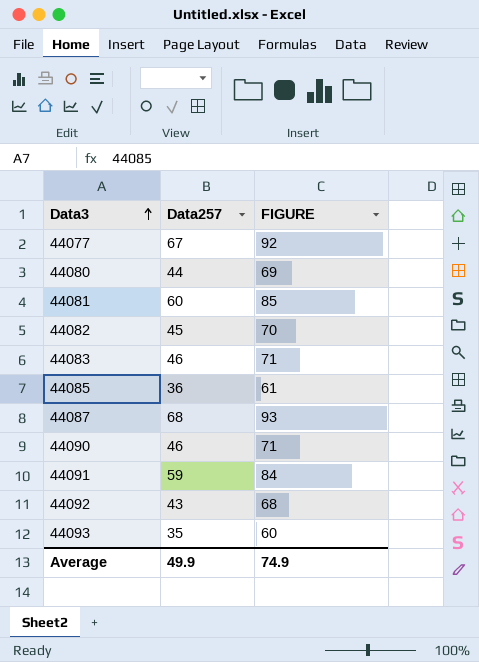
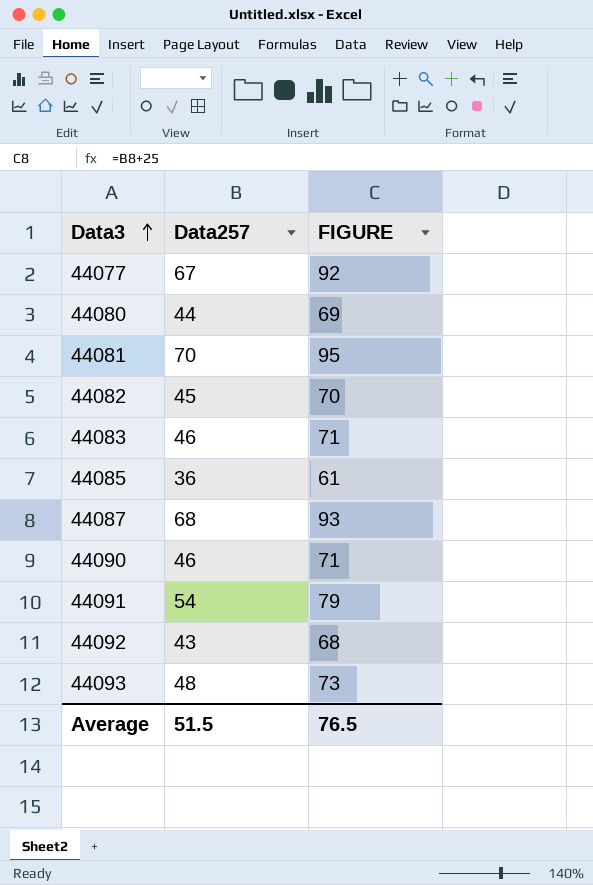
44081 | Data257: 60 -> 70
44081 | FIGURE: 85 -> 95
44091 | Data257: 59 -> 54
44091 | FIGURE: 84 -> 79
44093 | Data257: 35 -> 48
44093 | FIGURE: 60 -> 73
Average | Data257: 49.9 -> 51.5
Average | FIGURE: 74.9 -> 76.5

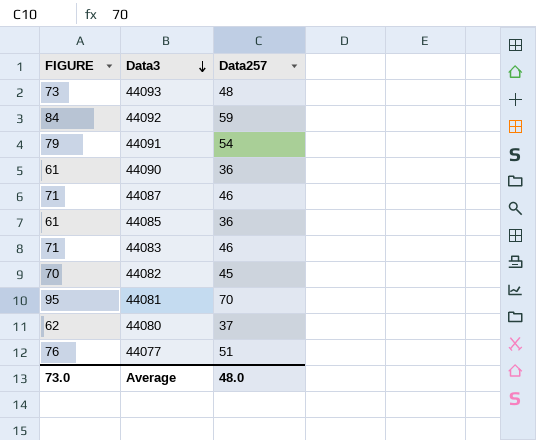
row order: Data3 ascending -> Data3 descending
column FIGURE | position: 3 -> 1
44092 | FIGURE: 68 -> 84
44092 | Data257: 43 -> 59
44090 | FIGURE: 71 -> 61
44090 | Data257: 46 -> 36
44087 | FIGURE: 93 -> 71
44087 | Data257: 68 -> 46
44080 | FIGURE: 69 -> 62
44080 | Data257: 44 -> 37
44077 | FIGURE: 92 -> 76
44077 | Data257: 67 -> 51
Average | FIGURE: 76.5 -> 73.0
Average | Data257: 51.5 -> 48.0

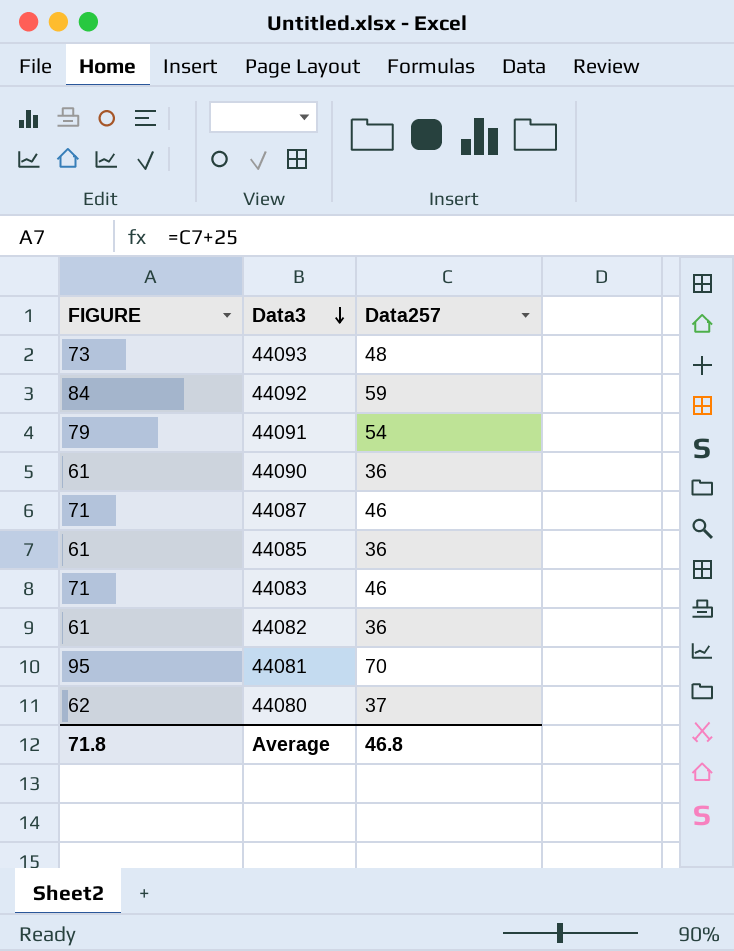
row 44077: 76 | 51 -> none
44082 | FIGURE: 70 -> 61
44082 | Data257: 45 -> 36
Average | FIGURE: 73.0 -> 71.8
Average | Data257: 48.0 -> 46.8

